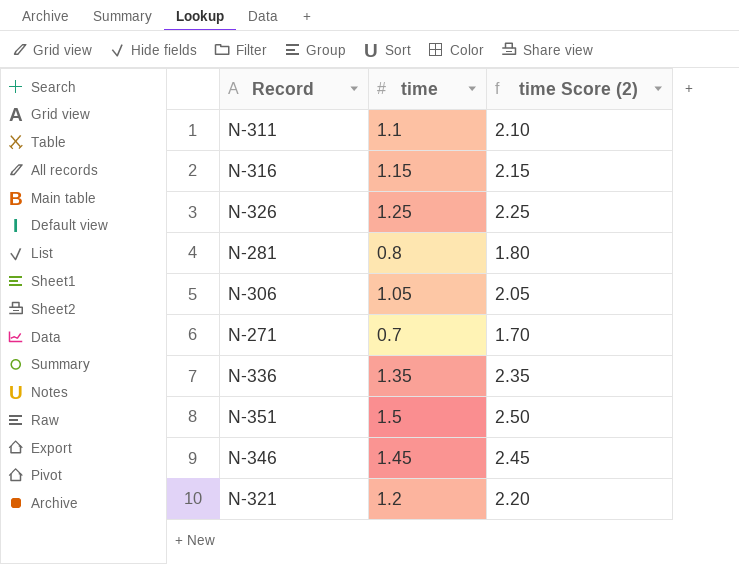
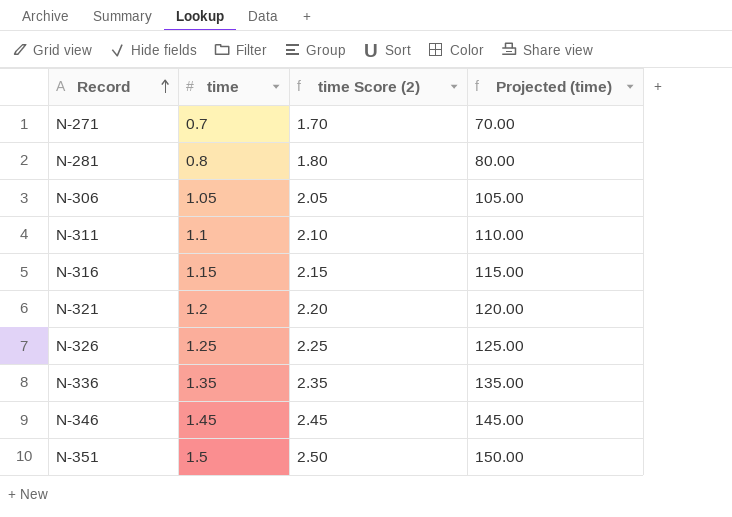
row order: none -> Record ascending
column Projected (time) | formula: none -> [time] * 100

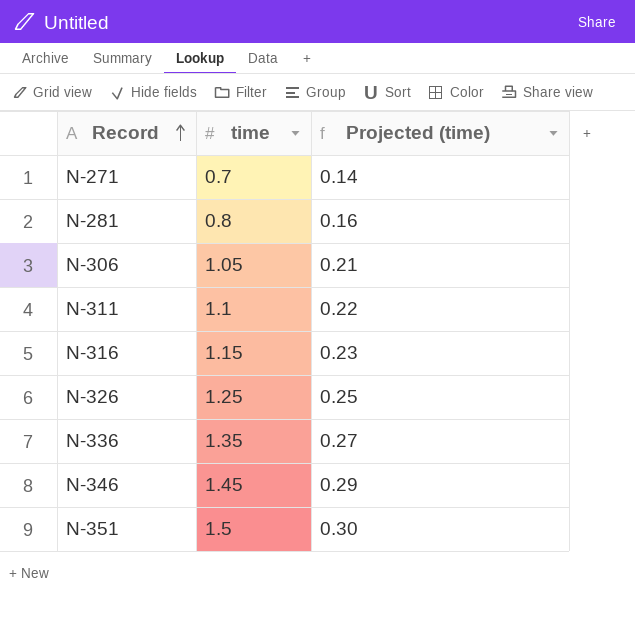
column time Score (2) | formula: [time] + 1 -> none
column Projected (time) | formula: [time] * 100 -> [time] * 0.2
row N-321: 1.2 | 2.20 | 120.00 -> none

